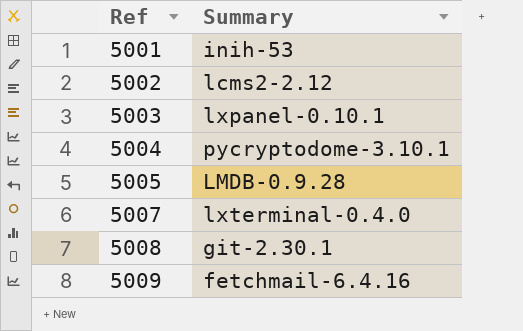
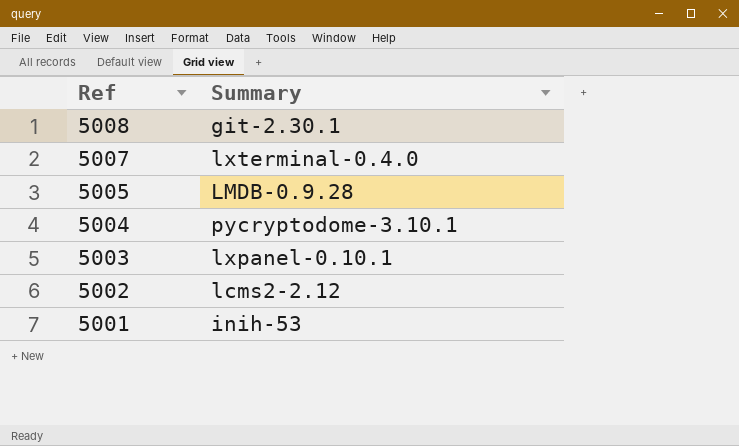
row order: Ref ascending -> Ref descending
row 5009: fetchmail-6.4.16 -> none

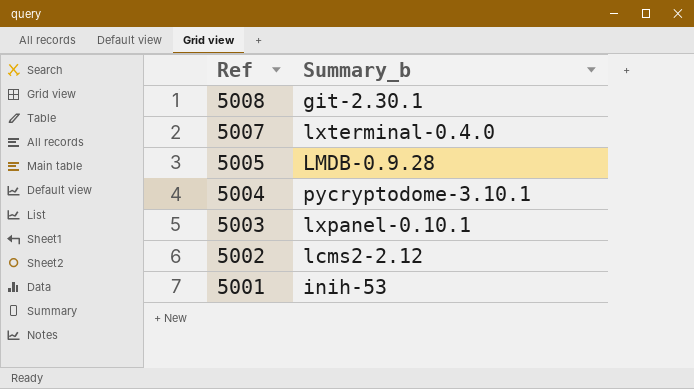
column name: Summary -> Summary_b

